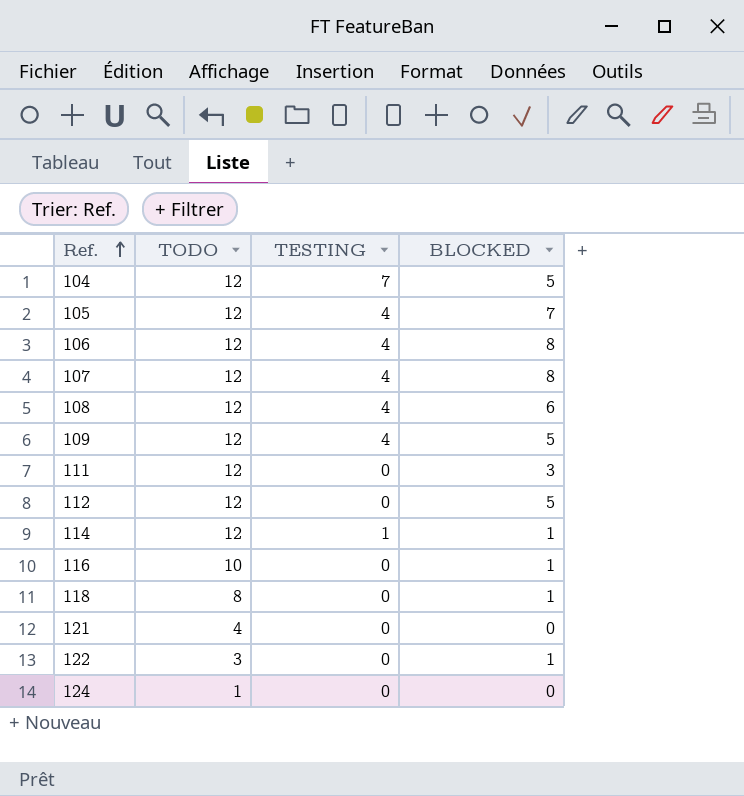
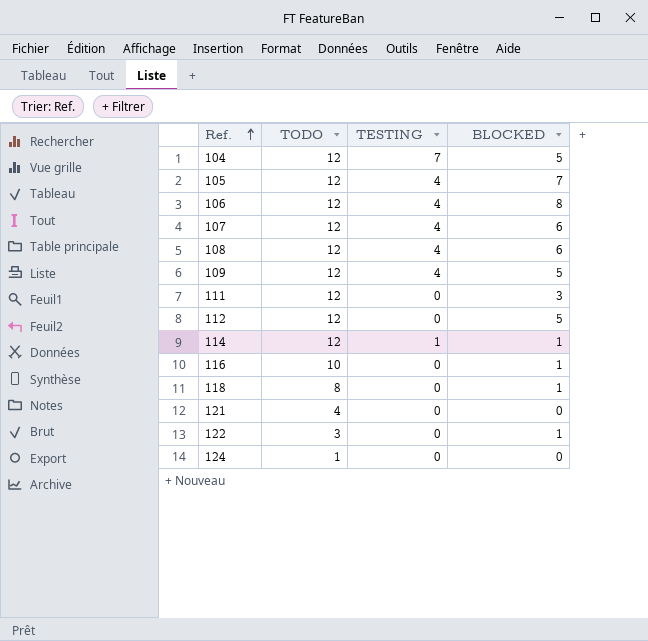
107 | BLOCKED: 8 -> 6

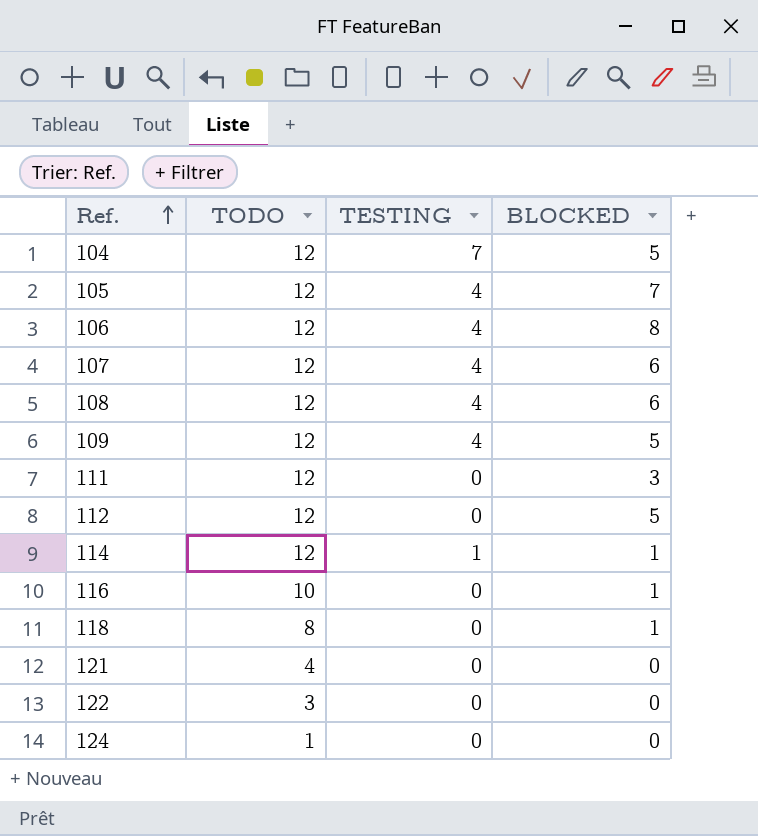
122 | BLOCKED: 1 -> 0

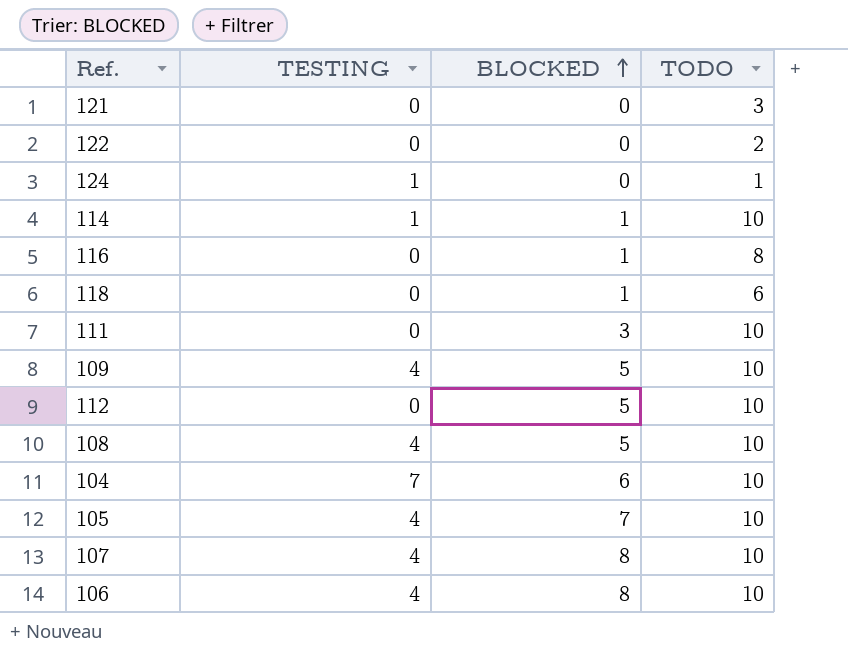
row order: Ref. ascending -> BLOCKED ascending
column TODO | position: 2 -> 4
121 | TODO: 4 -> 3
122 | TODO: 3 -> 2
124 | TESTING: 0 -> 1
114 | TODO: 12 -> 10
116 | TODO: 10 -> 8
118 | TODO: 8 -> 6
111 | TODO: 12 -> 10
109 | TODO: 12 -> 10
112 | TODO: 12 -> 10
108 | BLOCKED: 6 -> 5
108 | TODO: 12 -> 10
104 | BLOCKED: 5 -> 6
104 | TODO: 12 -> 10
105 | TODO: 12 -> 10
107 | BLOCKED: 6 -> 8
107 | TODO: 12 -> 10
106 | TODO: 12 -> 10

